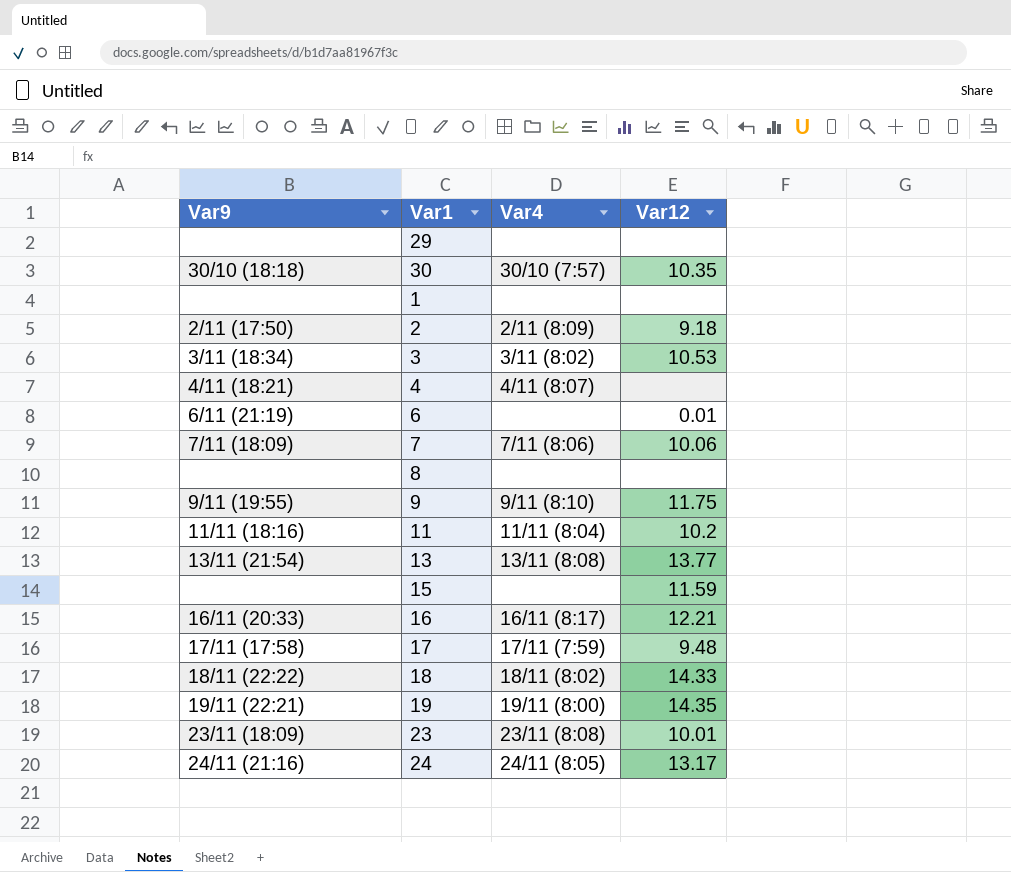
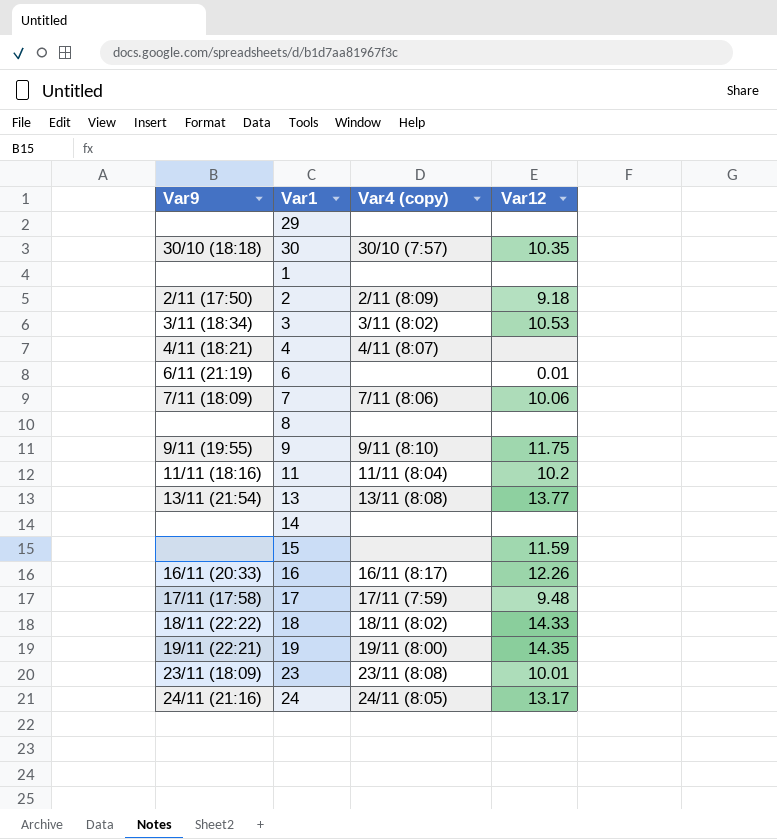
column name: Var4 -> Var4 (copy)
row 14: none -> none | none | none
16 | Var12: 12.21 -> 12.26

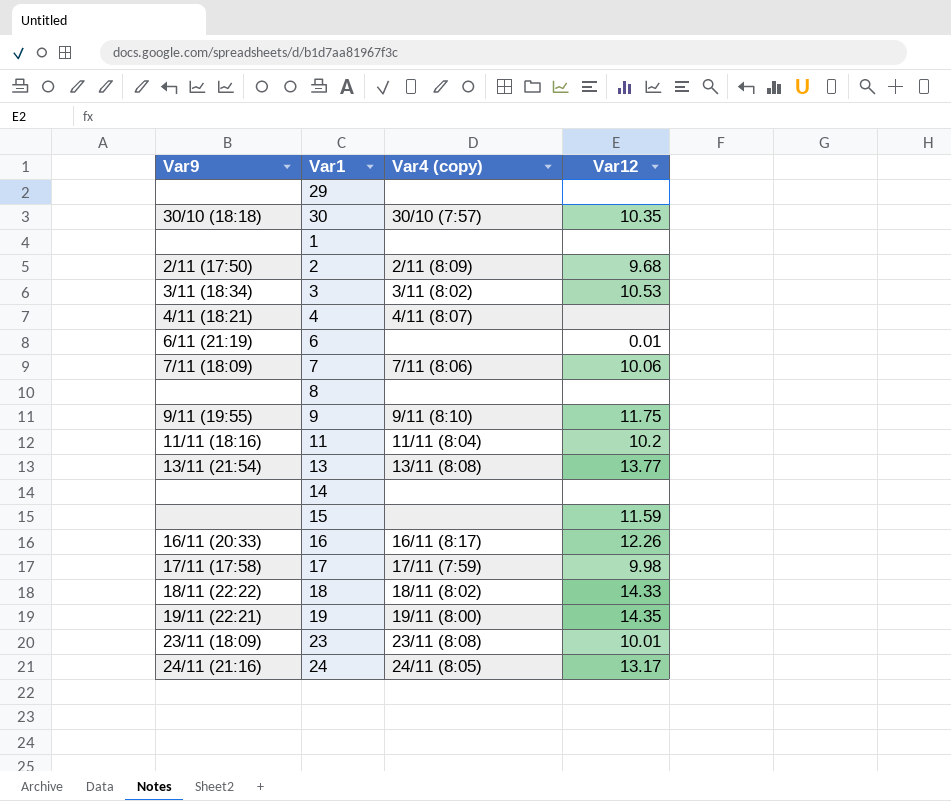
2 | Var12: 9.18 -> 9.68
17 | Var12: 9.48 -> 9.98

